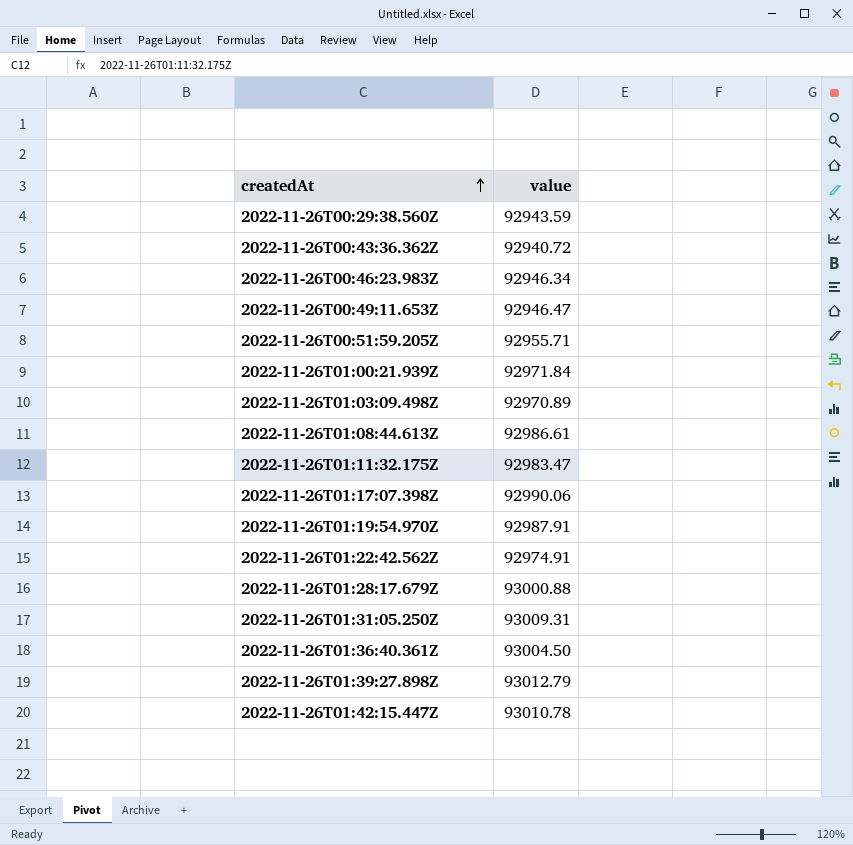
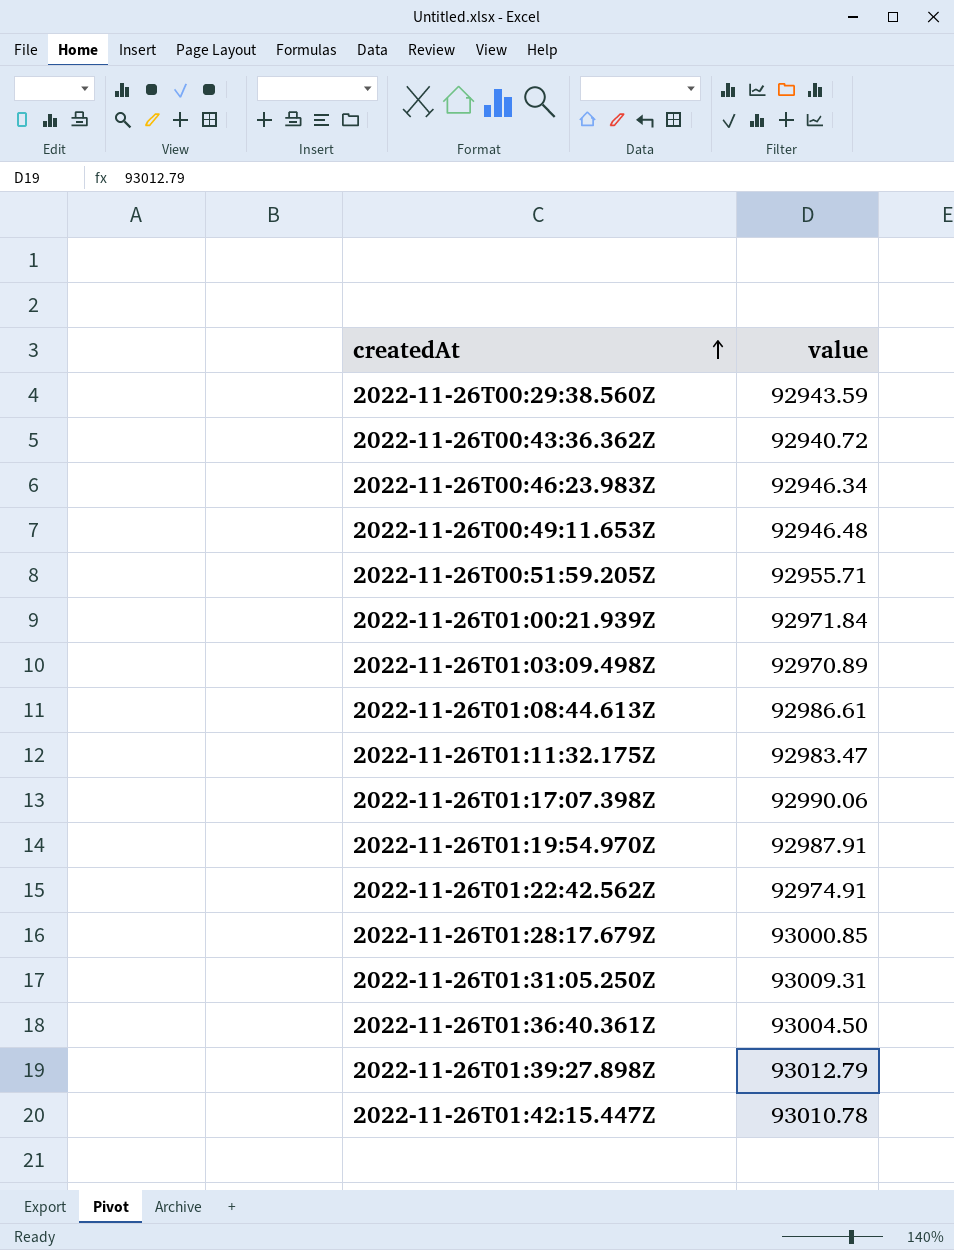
2022-11-26T00:49:11.653Z | value: 92946.47 -> 92946.48
2022-11-26T01:28:17.679Z | value: 93000.88 -> 93000.85

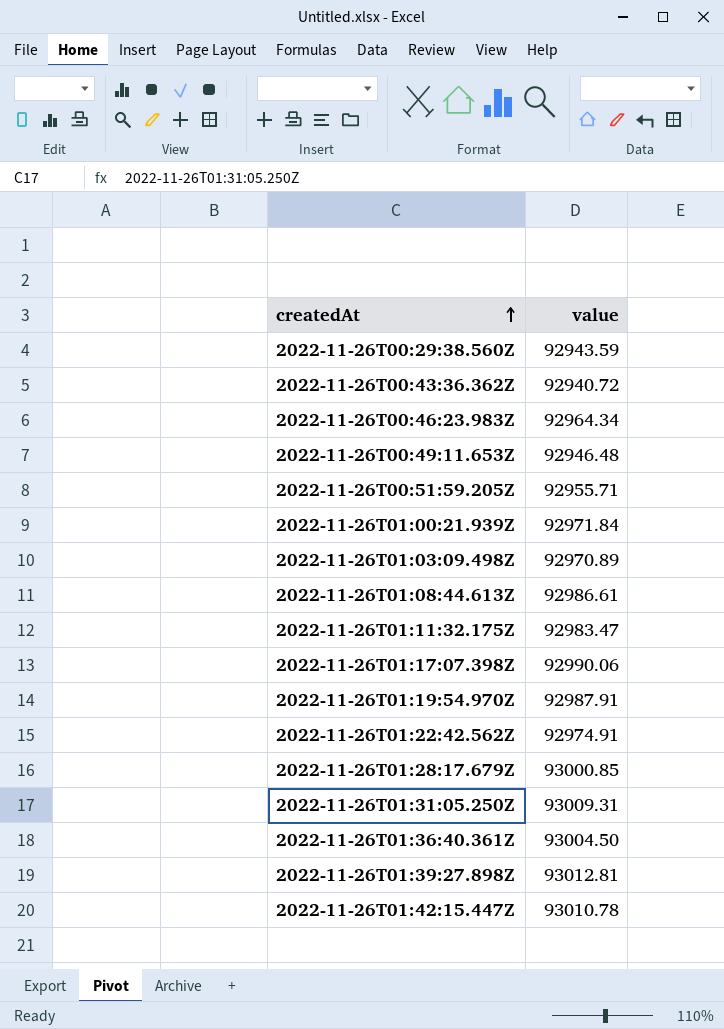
2022-11-26T00:46:23.983Z | value: 92946.34 -> 92964.34
2022-11-26T01:39:27.898Z | value: 93012.79 -> 93012.81

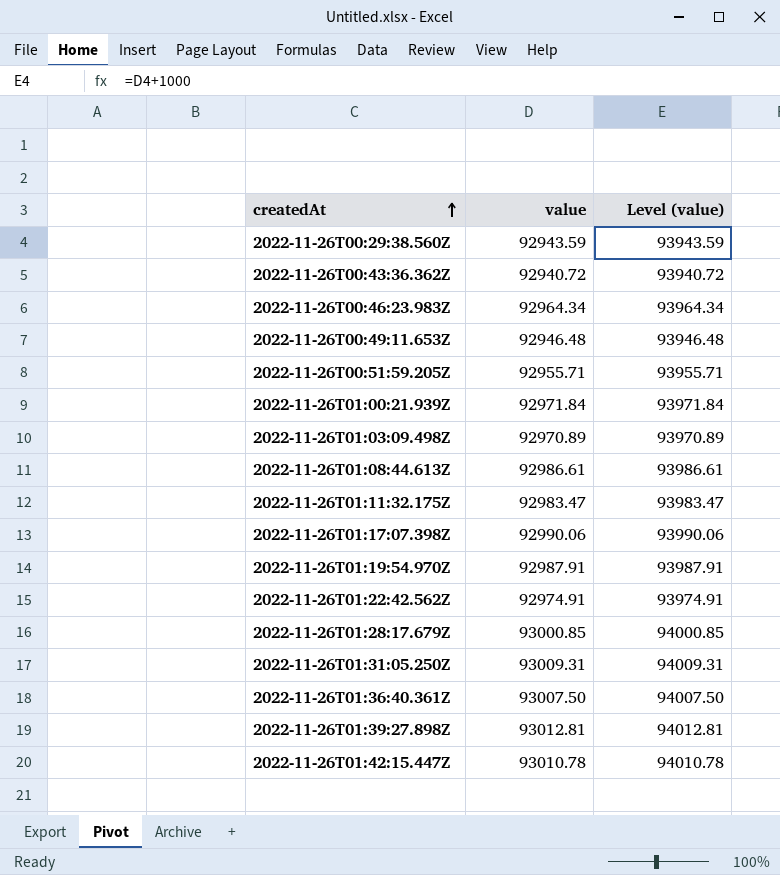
column Level (value) | formula: none -> [value] + 1000
2022-11-26T01:36:40.361Z | value: 93004.50 -> 93007.50

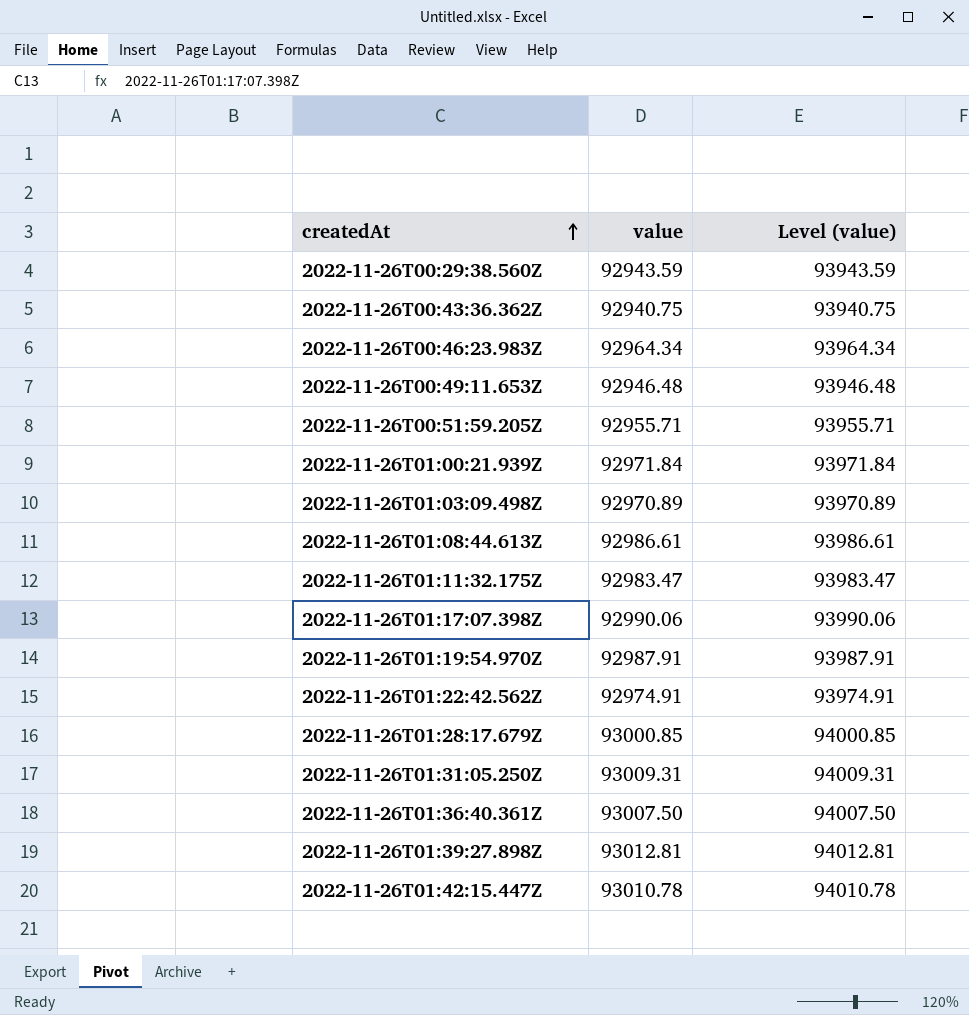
2022-11-26T00:43:36.362Z | value: 92940.72 -> 92940.75
2022-11-26T00:43:36.362Z | Level (value): 93940.72 -> 93940.75

